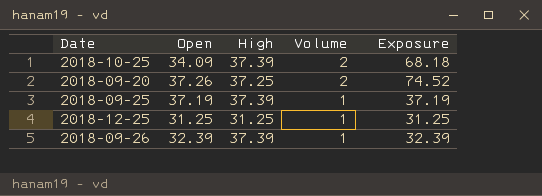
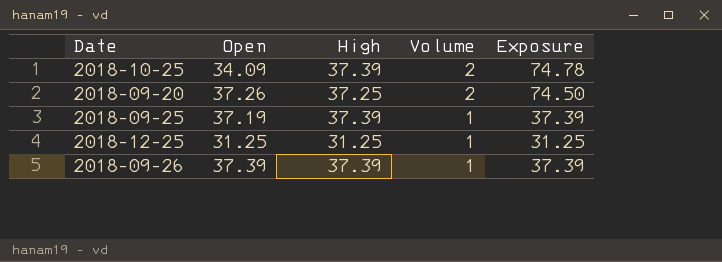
column Exposure | formula: [Open] * [Volume] -> [High] * [Volume]
2018-09-26 | Open: 32.39 -> 37.39

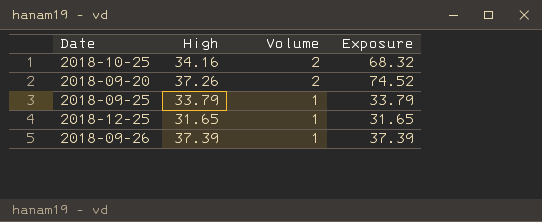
column Open | position: 2 -> none
2018-10-25 | High: 37.39 -> 34.16
2018-10-25 | Exposure: 74.78 -> 68.32
2018-09-20 | High: 37.25 -> 37.26
2018-09-20 | Exposure: 74.50 -> 74.52
2018-09-25 | High: 37.39 -> 33.79
2018-09-25 | Exposure: 37.39 -> 33.79
2018-12-25 | High: 31.25 -> 31.65
2018-12-25 | Exposure: 31.25 -> 31.65

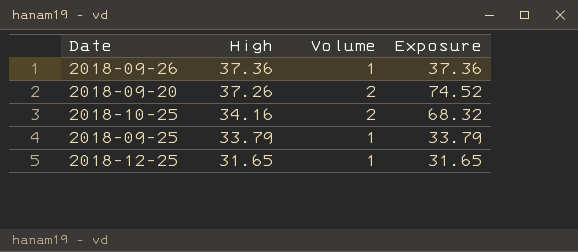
row order: Volume descending -> High descending
2018-09-26 | High: 37.39 -> 37.36
2018-09-26 | Exposure: 37.39 -> 37.36

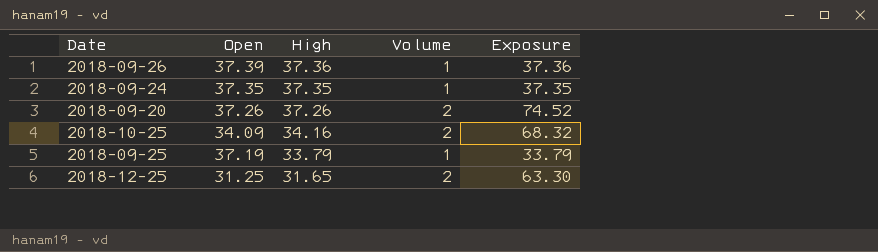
column Open | position: none -> 2
row 2018-09-24: none -> 37.35 | 37.35 | 1 | 37.35
2018-12-25 | Volume: 1 -> 2
2018-12-25 | Exposure: 31.65 -> 63.30

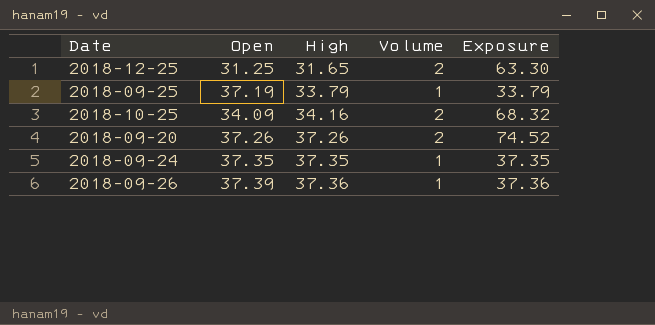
row order: High descending -> High ascending

